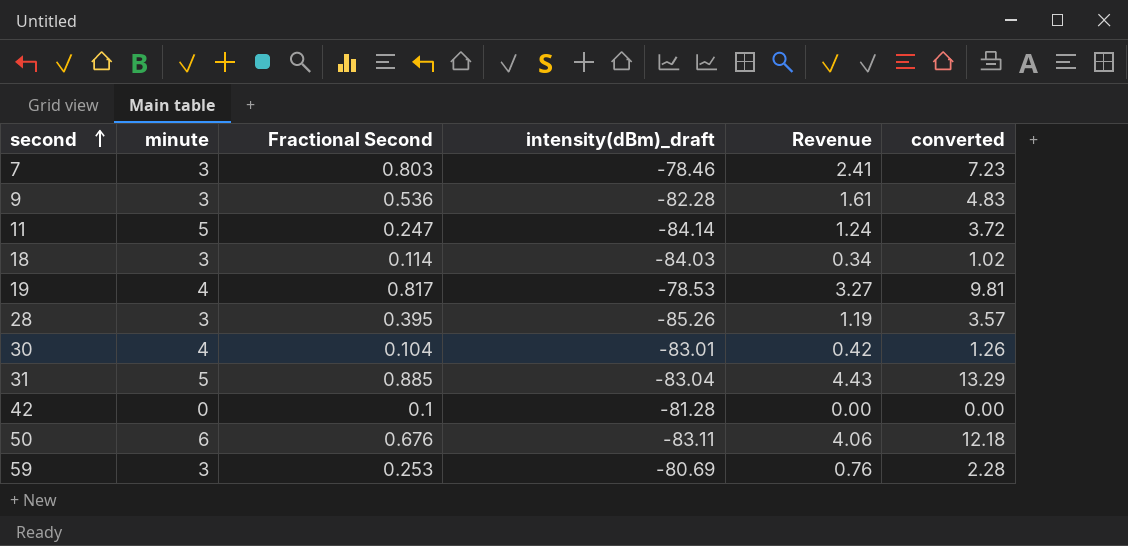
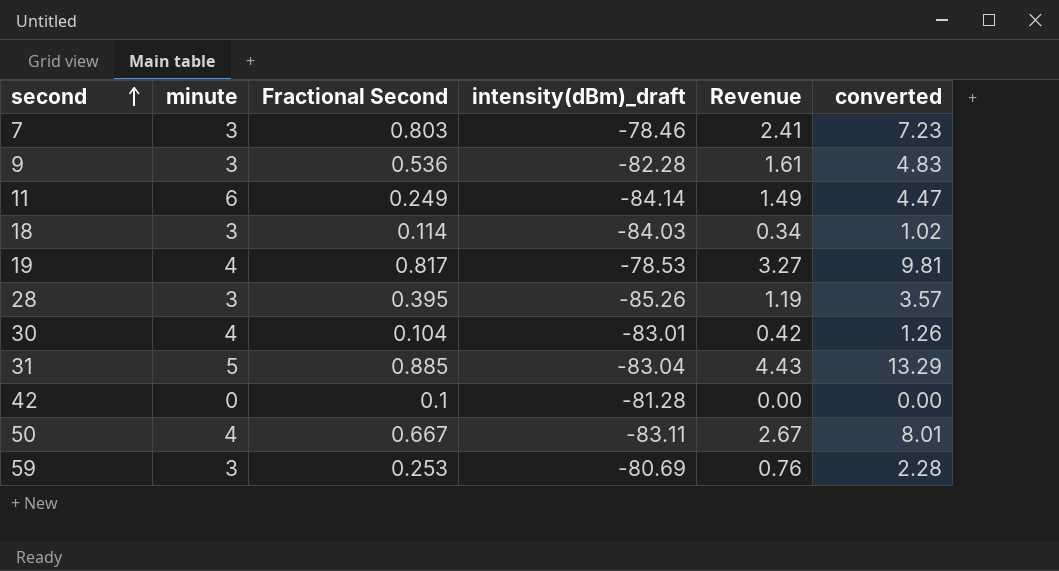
11 | minute: 5 -> 6
11 | Fractional Second: 0.247 -> 0.249
11 | Revenue: 1.24 -> 1.49
11 | converted: 3.72 -> 4.47
50 | minute: 6 -> 4
50 | Fractional Second: 0.676 -> 0.667
50 | Revenue: 4.06 -> 2.67
50 | converted: 12.18 -> 8.01

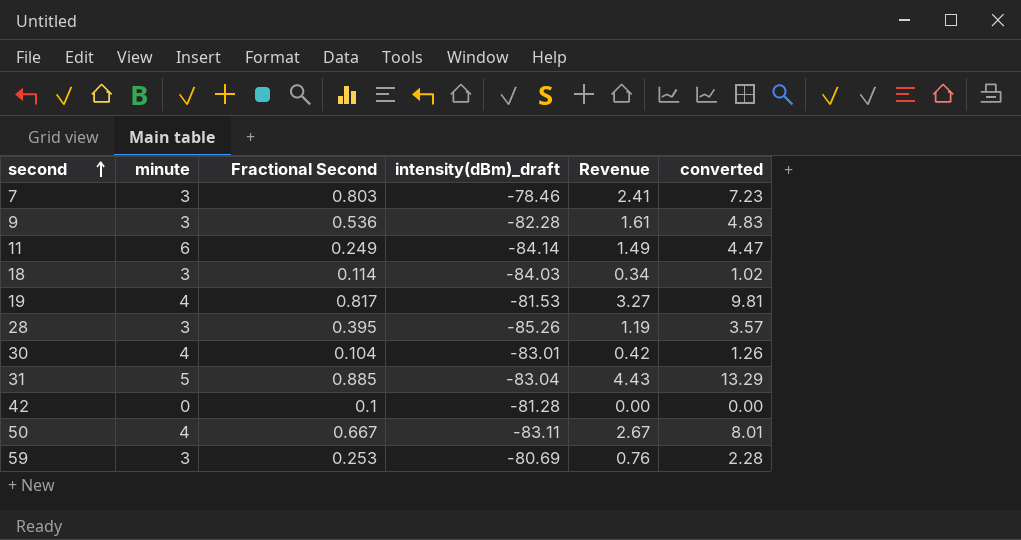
19 | intensity(dBm)_draft: -78.53 -> -81.53

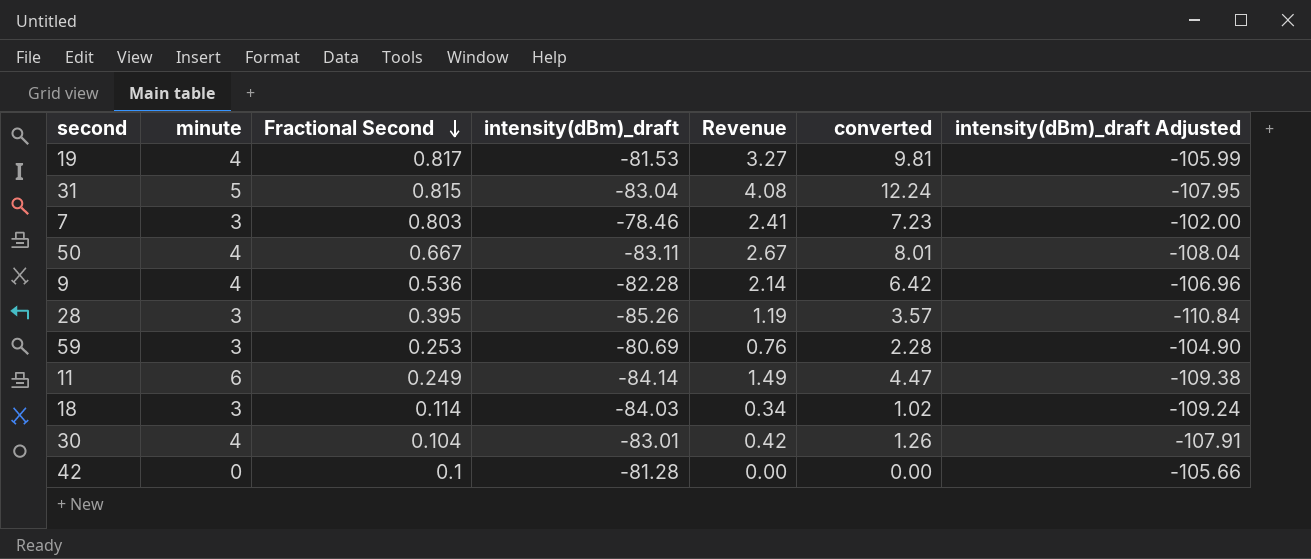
row order: second ascending -> Fractional Second descending
column intensity(dBm)_draft Adjusted | formula: none -> [intensity(dBm)_draft] * 1.3
31 | Fractional Second: 0.885 -> 0.815
31 | Revenue: 4.43 -> 4.08
31 | converted: 13.29 -> 12.24
9 | minute: 3 -> 4
9 | Revenue: 1.61 -> 2.14
9 | converted: 4.83 -> 6.42

